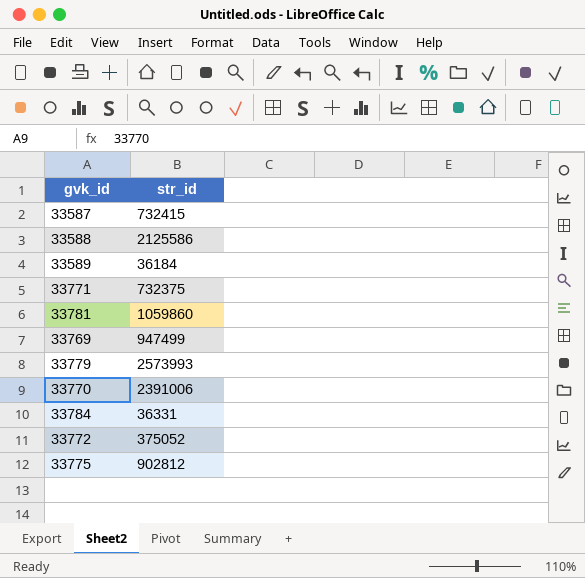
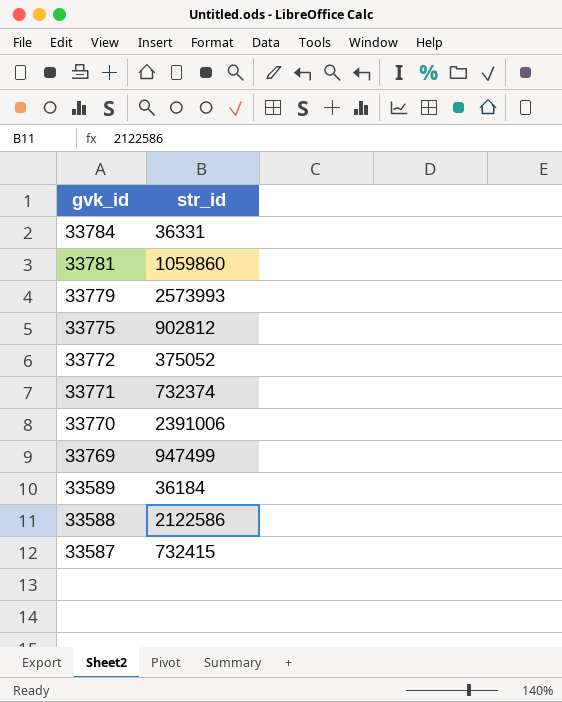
row order: none -> gvk_id descending
33771 | str_id: 732375 -> 732374
33588 | str_id: 2125586 -> 2122586

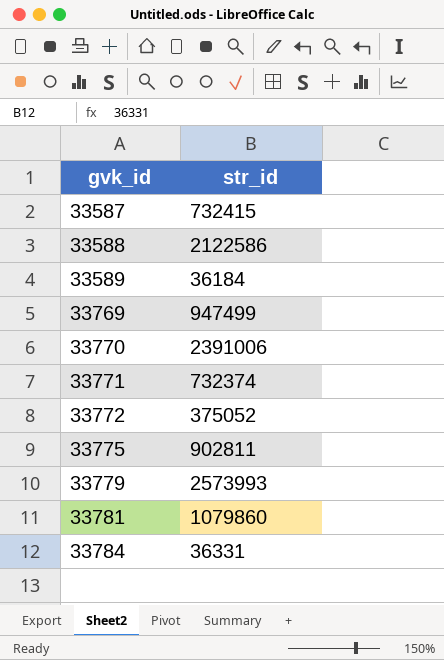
row order: gvk_id descending -> gvk_id ascending
33775 | str_id: 902812 -> 902811
33781 | str_id: 1059860 -> 1079860

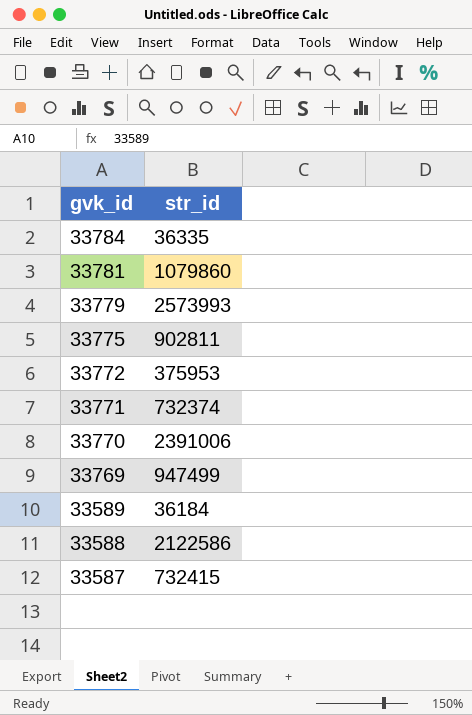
row order: gvk_id ascending -> gvk_id descending
33784 | str_id: 36331 -> 36335
33772 | str_id: 375052 -> 375953

